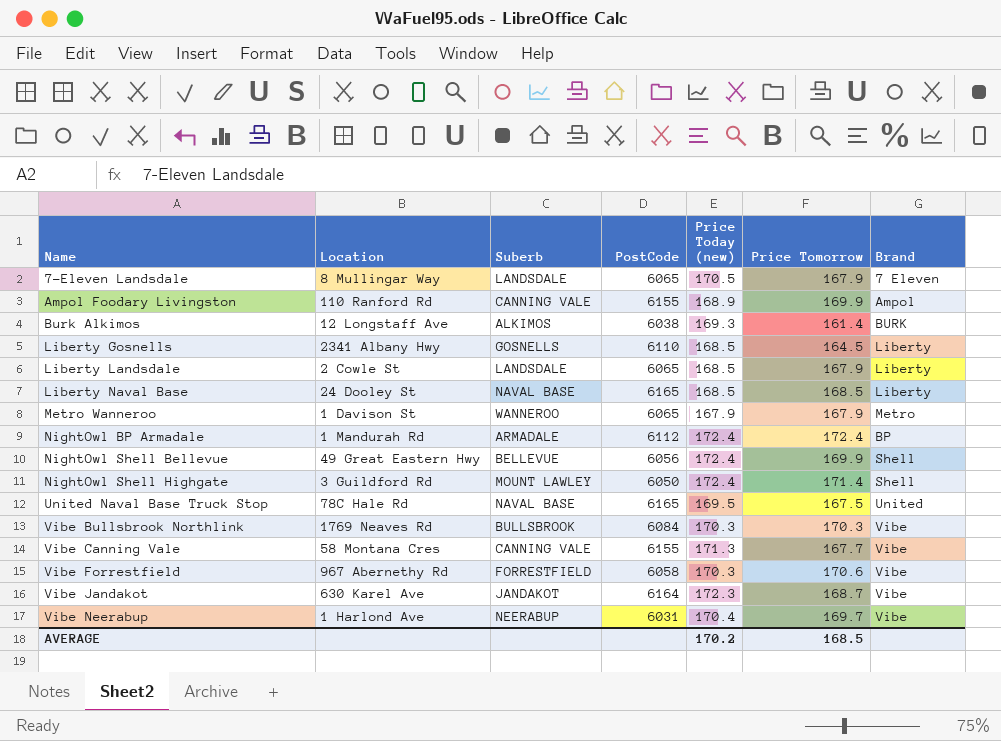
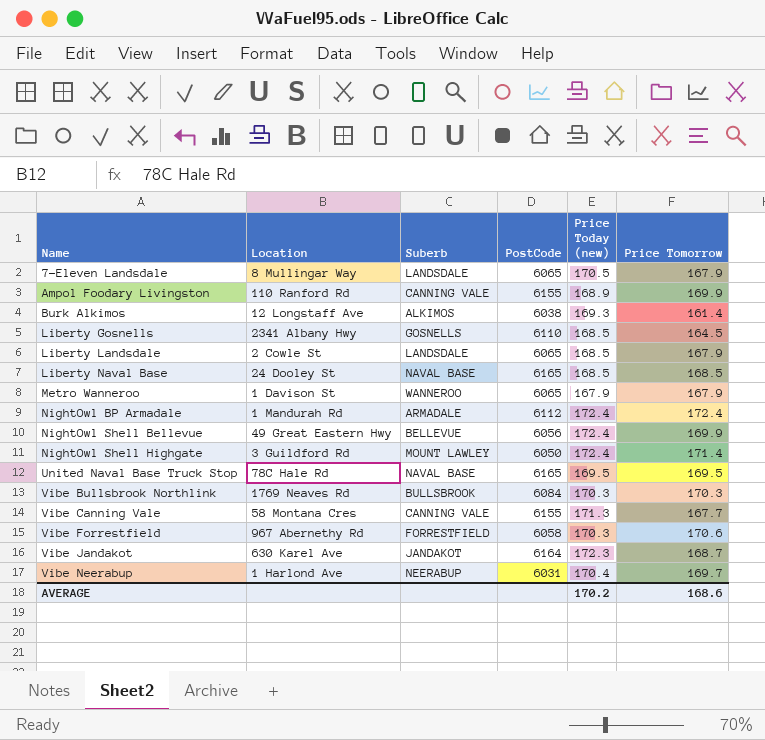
column Brand | position: 7 -> none
United Naval Base Truck Stop | Price Tomorrow: 167.5 -> 169.5
AVERAGE | Price Tomorrow: 168.5 -> 168.6

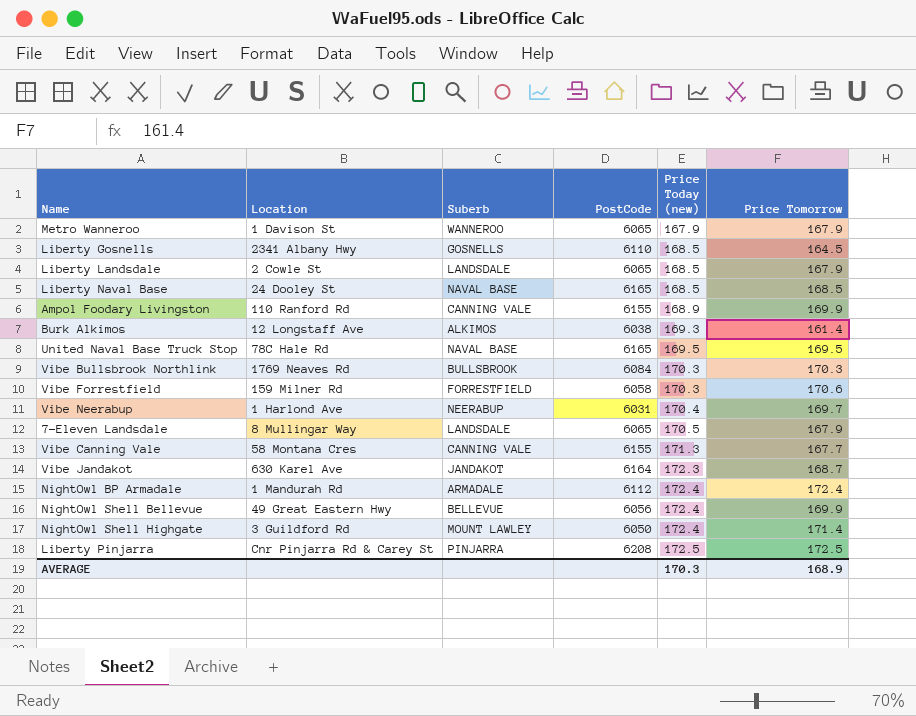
row order: Name ascending -> Price Today (new) ascending
Vibe Forrestfield | Location: 967 Abernethy Rd -> 159 Milner Rd
row Liberty Pinjarra: none -> Cnr Pinjarra Rd & Carey St | PINJARRA | 6208 | 172.5 | 172.5
AVERAGE | Price Today (new): 170.2 -> 170.3
AVERAGE | Price Tomorrow: 168.6 -> 168.9

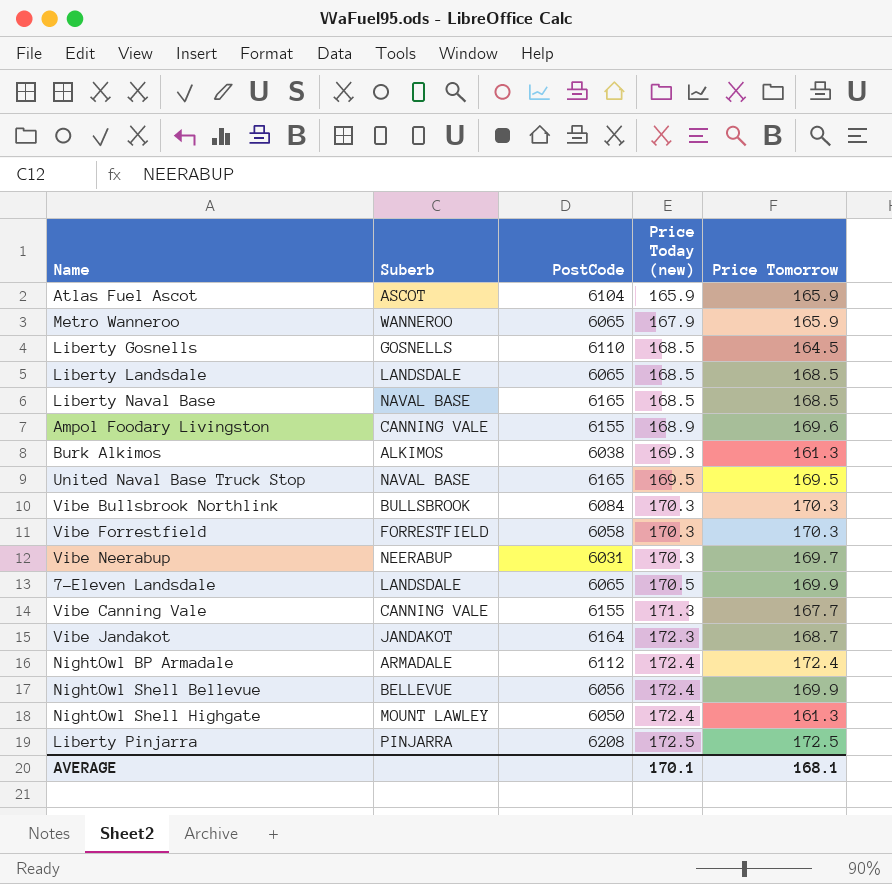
column Location | position: 2 -> none
row Atlas Fuel Ascot: none -> ASCOT | 6104 | 165.9 | 165.9
Metro Wanneroo | Price Tomorrow: 167.9 -> 165.9
Liberty Landsdale | Price Tomorrow: 167.9 -> 168.5
Ampol Foodary Livingston | Price Tomorrow: 169.9 -> 169.6
Burk Alkimos | Price Tomorrow: 161.4 -> 161.3
Vibe Forrestfield | Price Tomorrow: 170.6 -> 170.3
Vibe Neerabup | Price Today (new): 170.4 -> 170.3
7-Eleven Landsdale | Price Tomorrow: 167.9 -> 169.9
NightOwl Shell Highgate | Price Tomorrow: 171.4 -> 161.3
AVERAGE | Price Today (new): 170.3 -> 170.1
AVERAGE | Price Tomorrow: 168.9 -> 168.1

